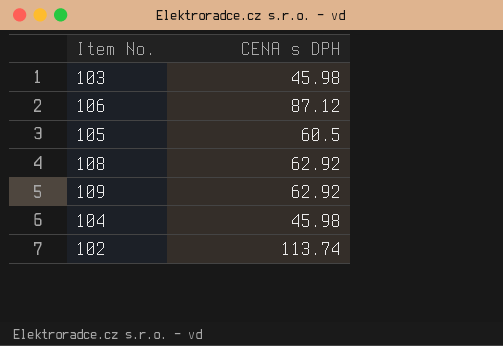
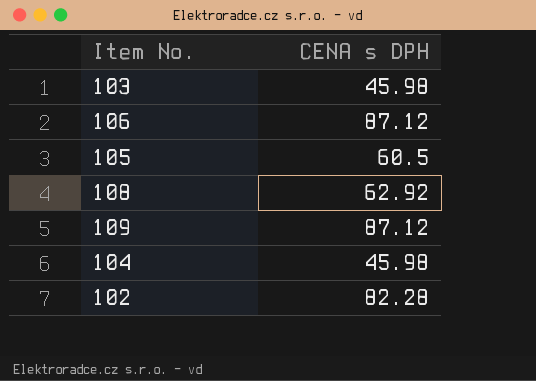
109 | CENA s DPH: 62.92 -> 87.12
102 | CENA s DPH: 113.74 -> 82.28

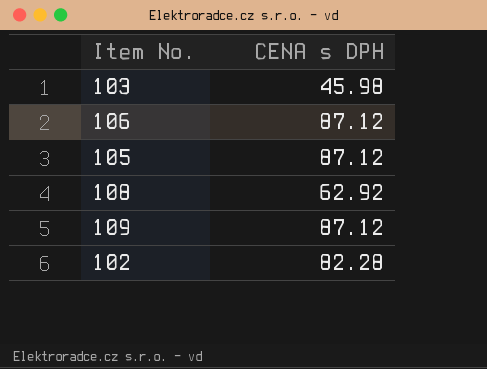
row 104: 45.98 -> none
105 | CENA s DPH: 60.5 -> 87.12

